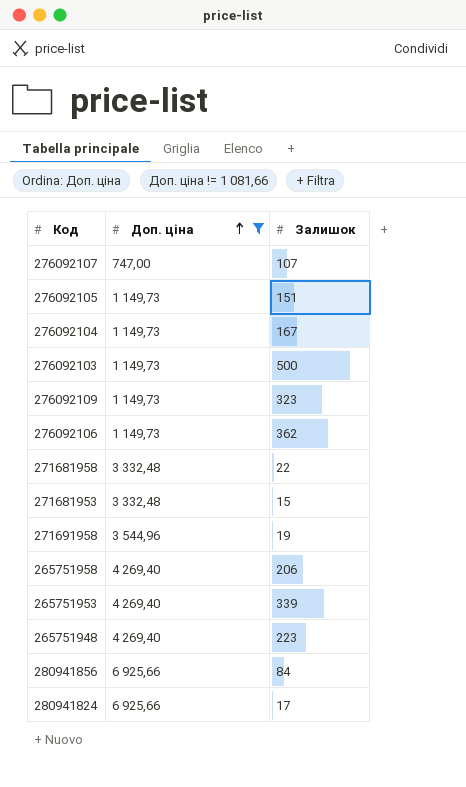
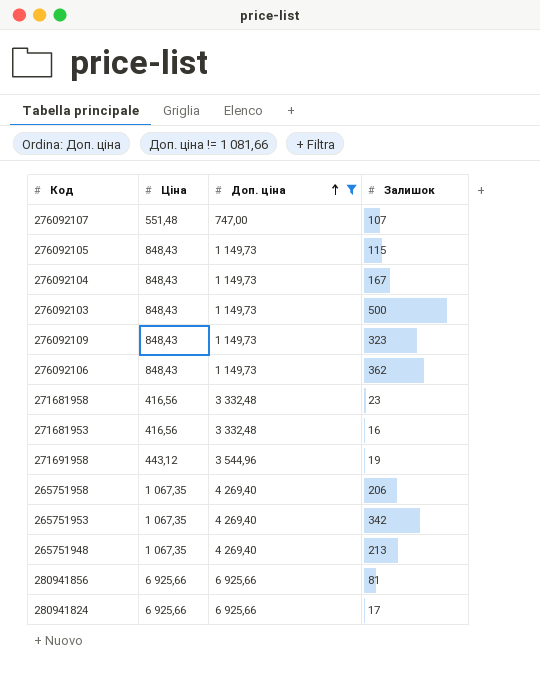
column Ціна | position: none -> 2
276092105 | Залишок: 151 -> 115
271681958 | Залишок: 22 -> 23
271681953 | Залишок: 15 -> 16
265751953 | Залишок: 339 -> 342
265751948 | Залишок: 223 -> 213
280941856 | Залишок: 84 -> 81

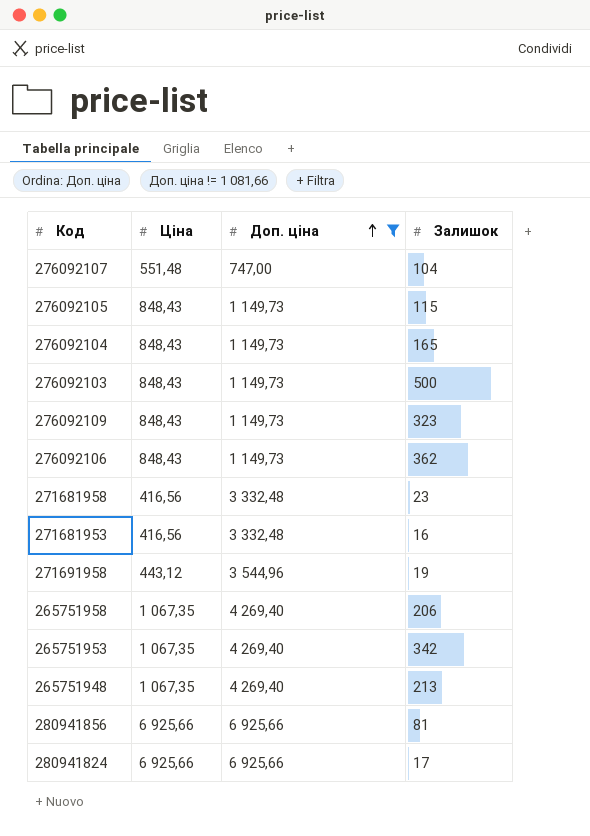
276092107 | Залишок: 107 -> 104
276092104 | Залишок: 167 -> 165

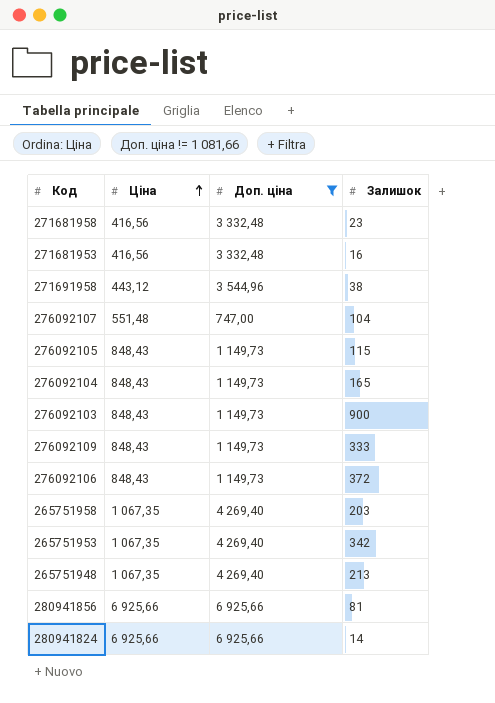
row order: Доп. ціна ascending -> Ціна ascending
271691958 | Залишок: 19 -> 38
276092103 | Залишок: 500 -> 900
276092109 | Залишок: 323 -> 333
276092106 | Залишок: 362 -> 372
265751958 | Залишок: 206 -> 203
280941824 | Залишок: 17 -> 14

